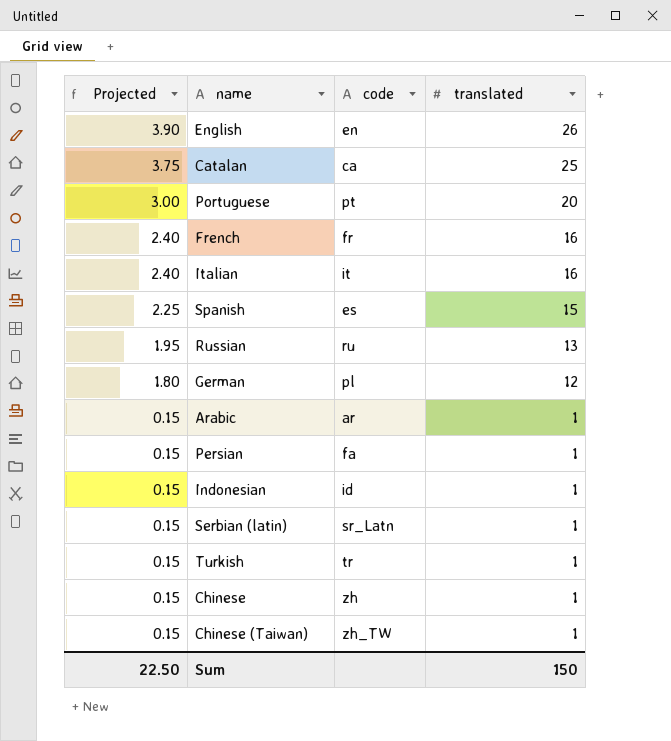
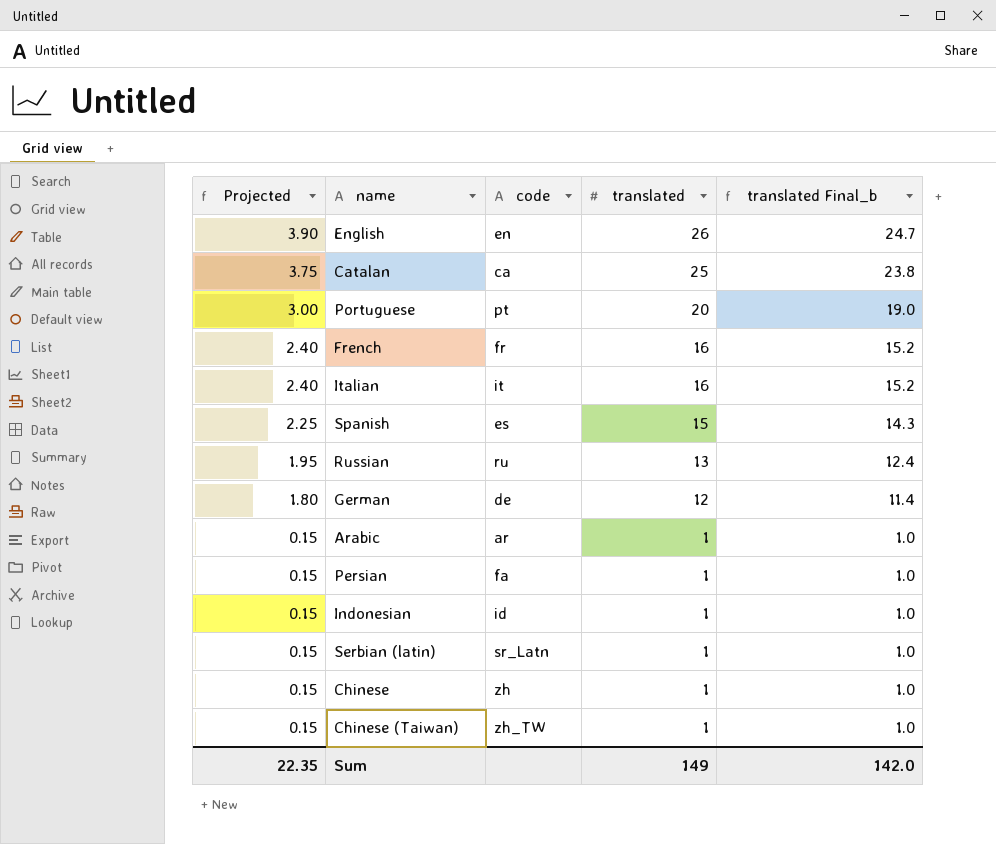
column translated Final_b | formula: none -> [translated] * 0.95
row Turkish: 0.15 | tr | 1 -> none
German | code: pl -> de
Sum | Projected: 22.50 -> 22.35
Sum | translated: 150 -> 149

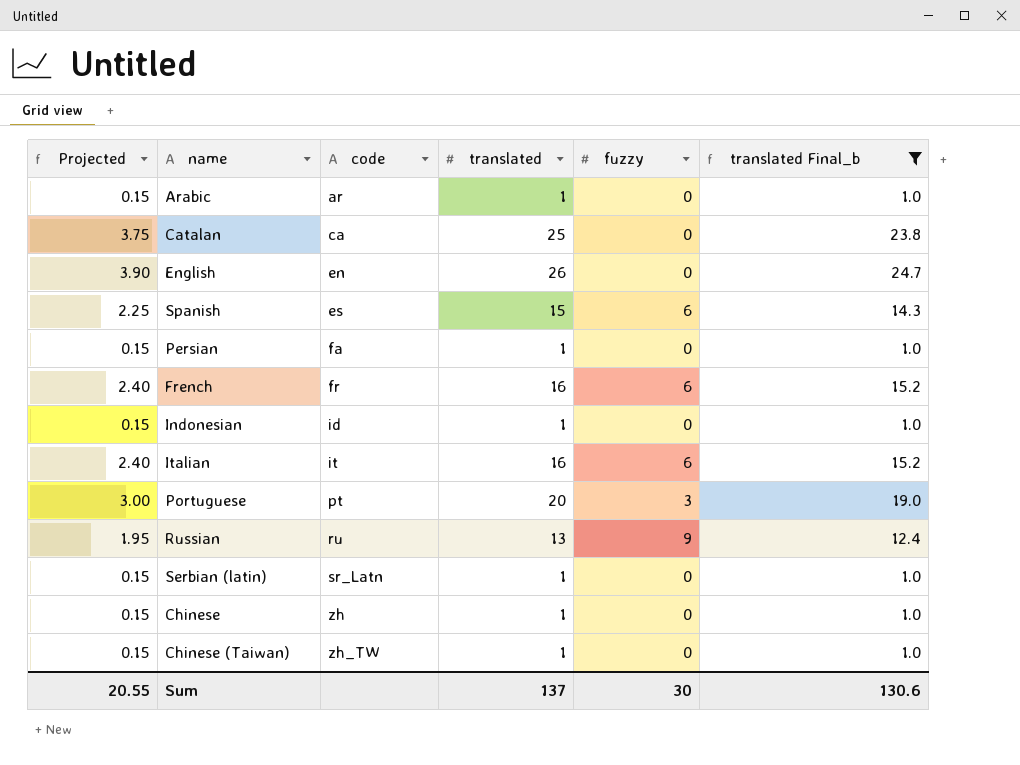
filter: none -> translated Final_b != 11.4
row order: Projected descending -> code ascending
column fuzzy | position: none -> 5
Sum | Projected: 22.35 -> 20.55
Sum | translated: 149 -> 137
Sum | translated Final_b: 142.0 -> 130.6

